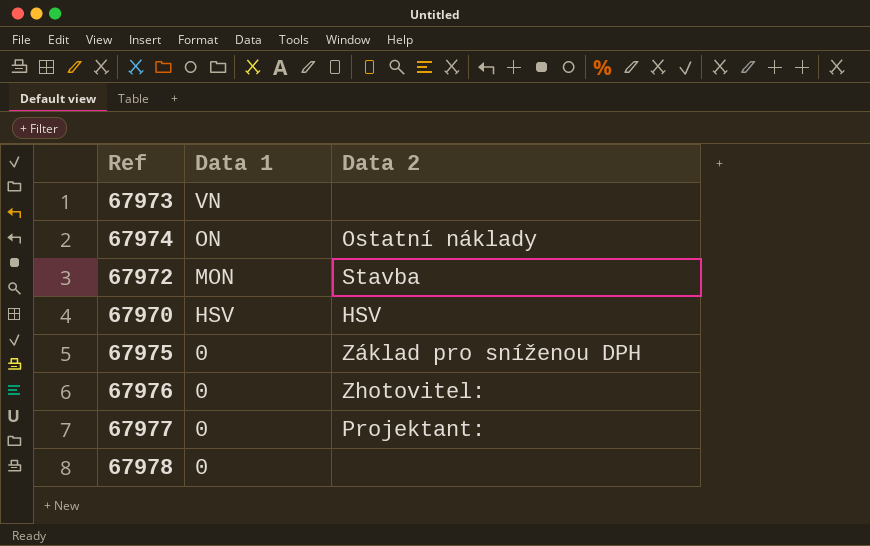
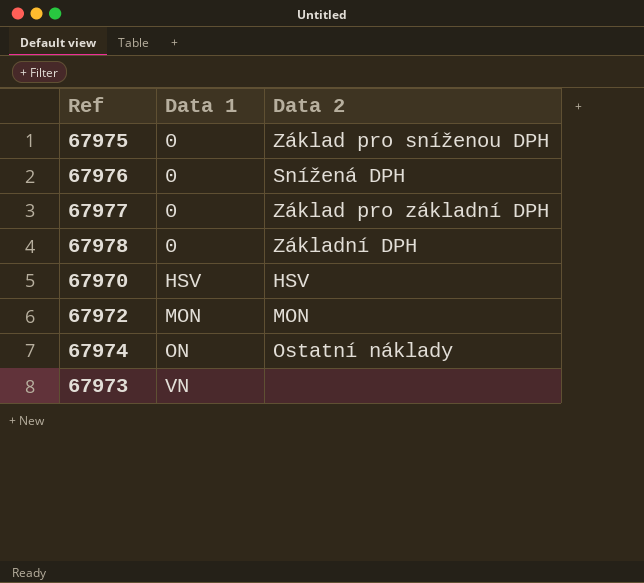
row order: Data 1 descending -> Data 1 ascending
67976 | Data 2: Zhotovitel: -> Snížená DPH
67977 | Data 2: Projektant: -> Základ pro základní DPH
67978 | Data 2: none -> Základní DPH
67972 | Data 2: Stavba -> MON

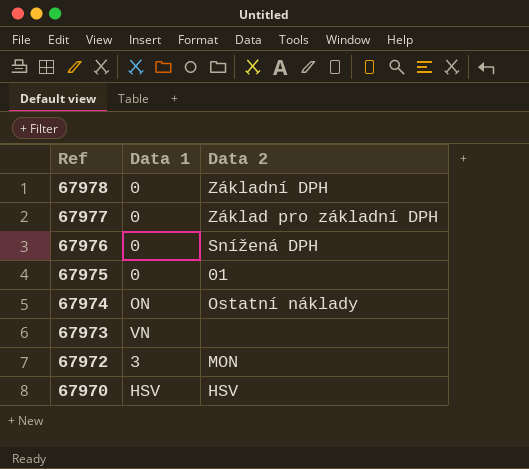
row order: Data 1 ascending -> Ref descending
67975 | Data 2: Základ pro sníženou DPH -> 01
67972 | Data 1: MON -> 3

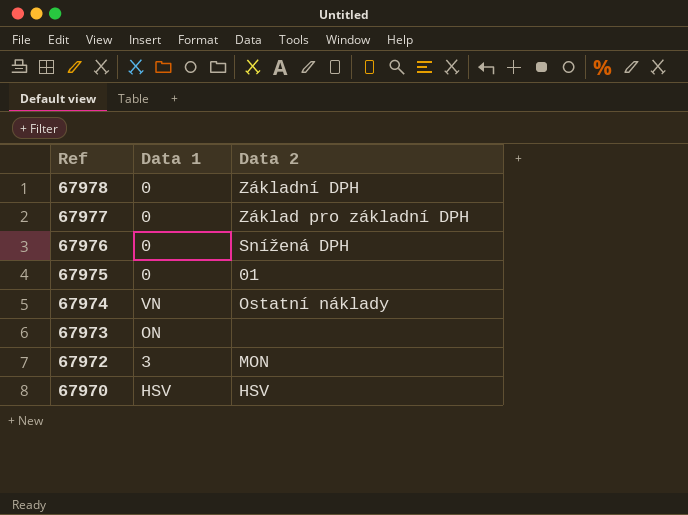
67974 | Data 1: ON -> VN
67973 | Data 1: VN -> ON

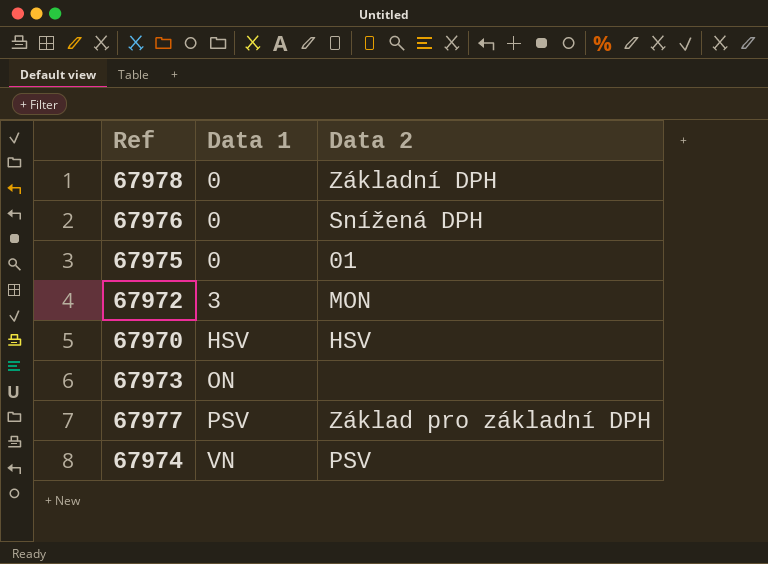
row order: Ref descending -> Data 1 ascending
67977 | Data 1: 0 -> PSV
67974 | Data 2: Ostatní náklady -> PSV

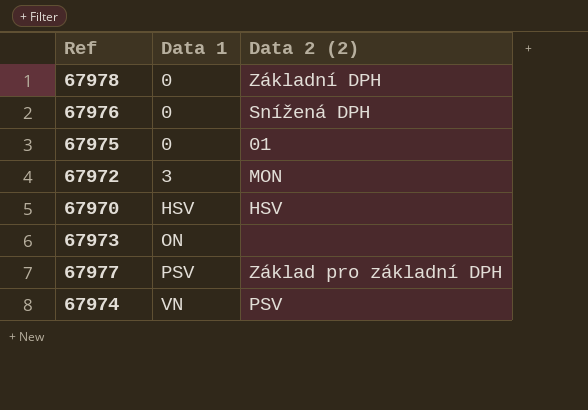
column name: Data 2 -> Data 2 (2)

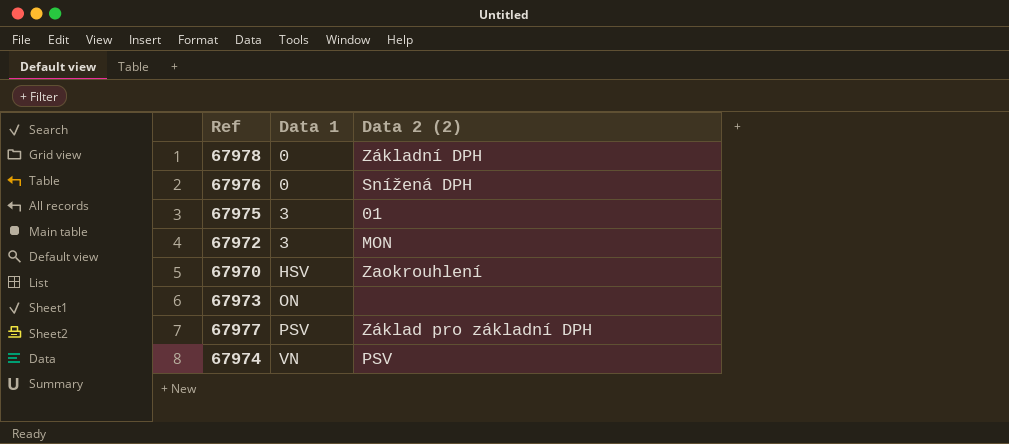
67975 | Data 1: 0 -> 3
67970 | Data 2 (2): HSV -> Zaokrouhlení

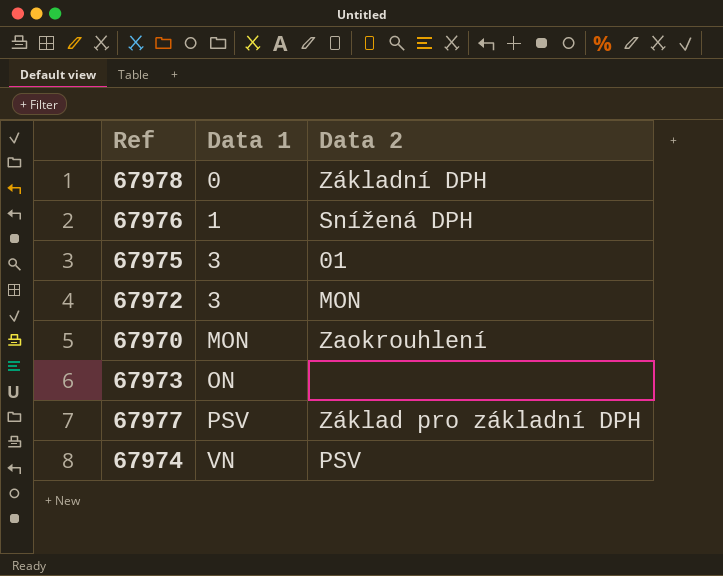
column name: Data 2 (2) -> Data 2
67976 | Data 1: 0 -> 1
67970 | Data 1: HSV -> MON

